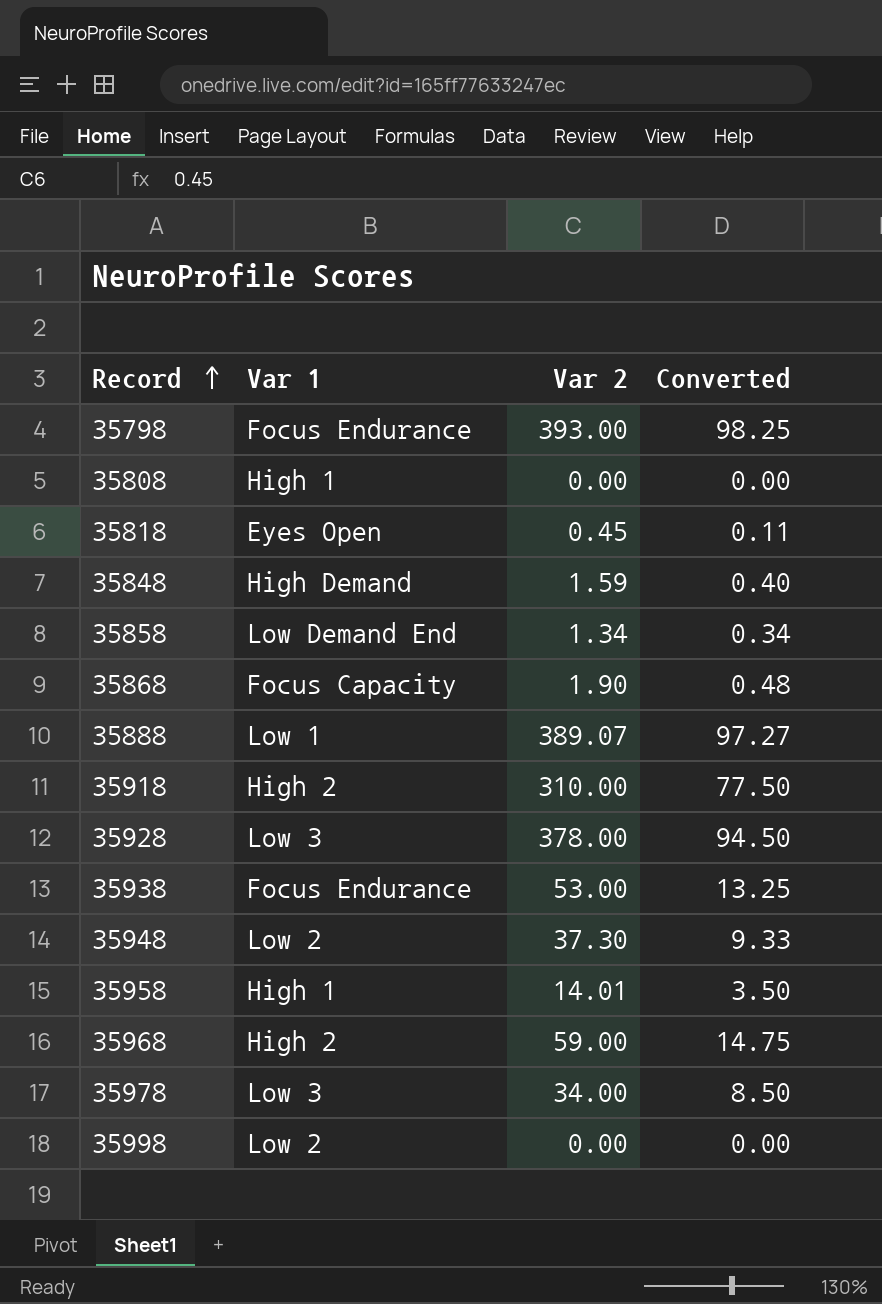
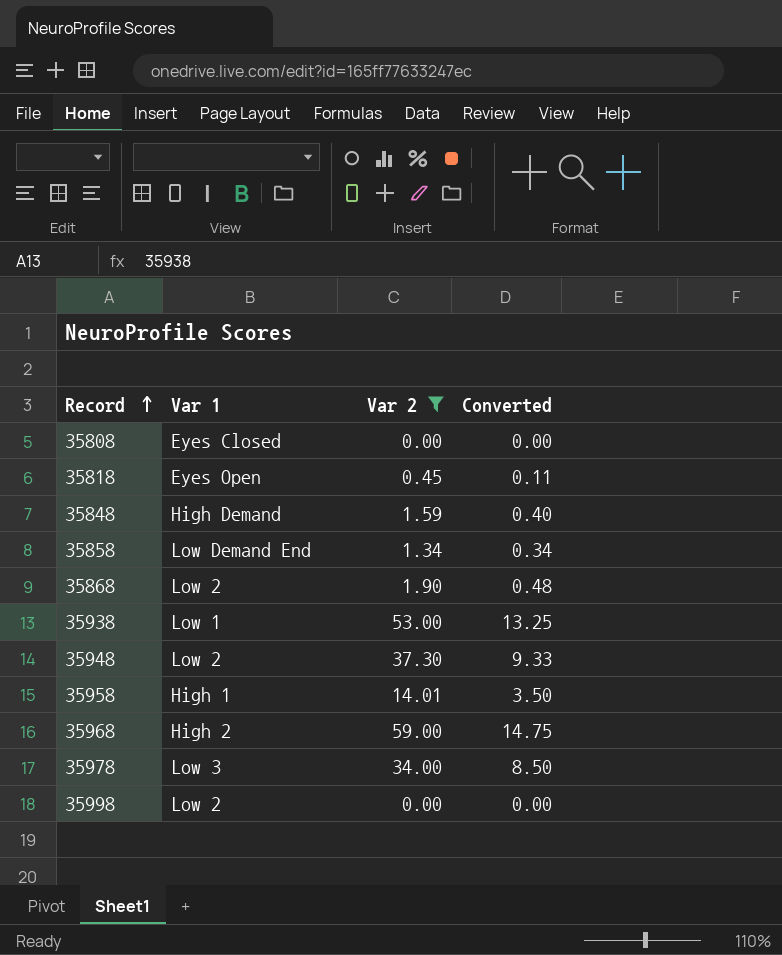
filter: none -> Var 2 <= 59.00
35808 | Var 1: High 1 -> Eyes Closed
35868 | Var 1: Focus Capacity -> Low 2
35938 | Var 1: Focus Endurance -> Low 1

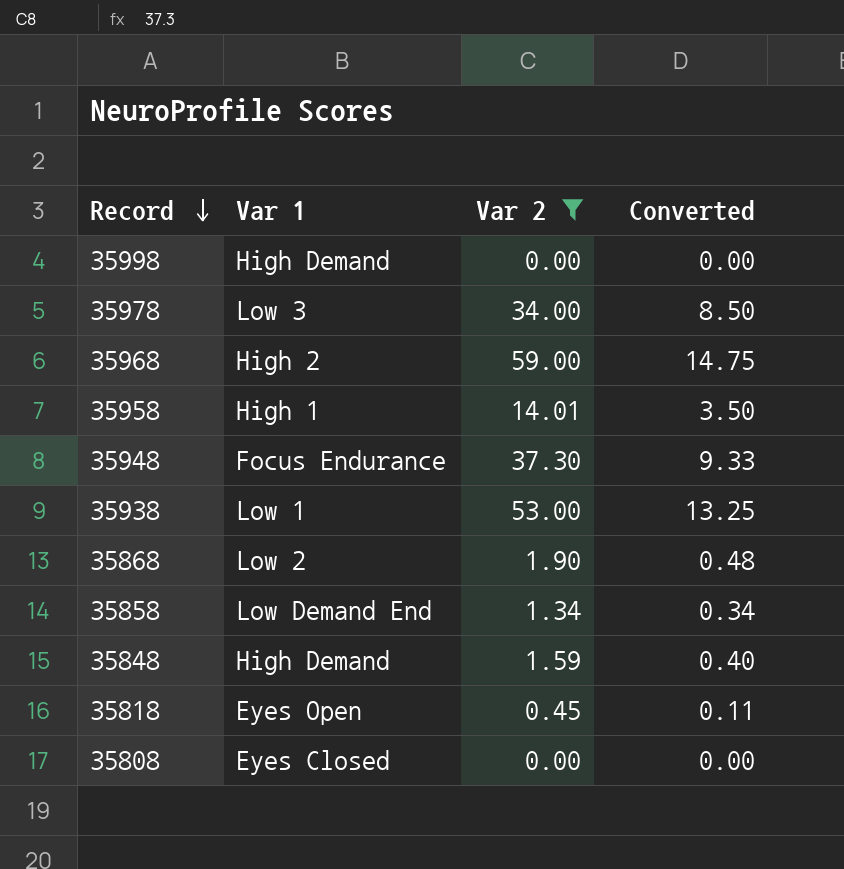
row order: Record ascending -> Record descending
35998 | Var 1: Low 2 -> High Demand
35948 | Var 1: Low 2 -> Focus Endurance

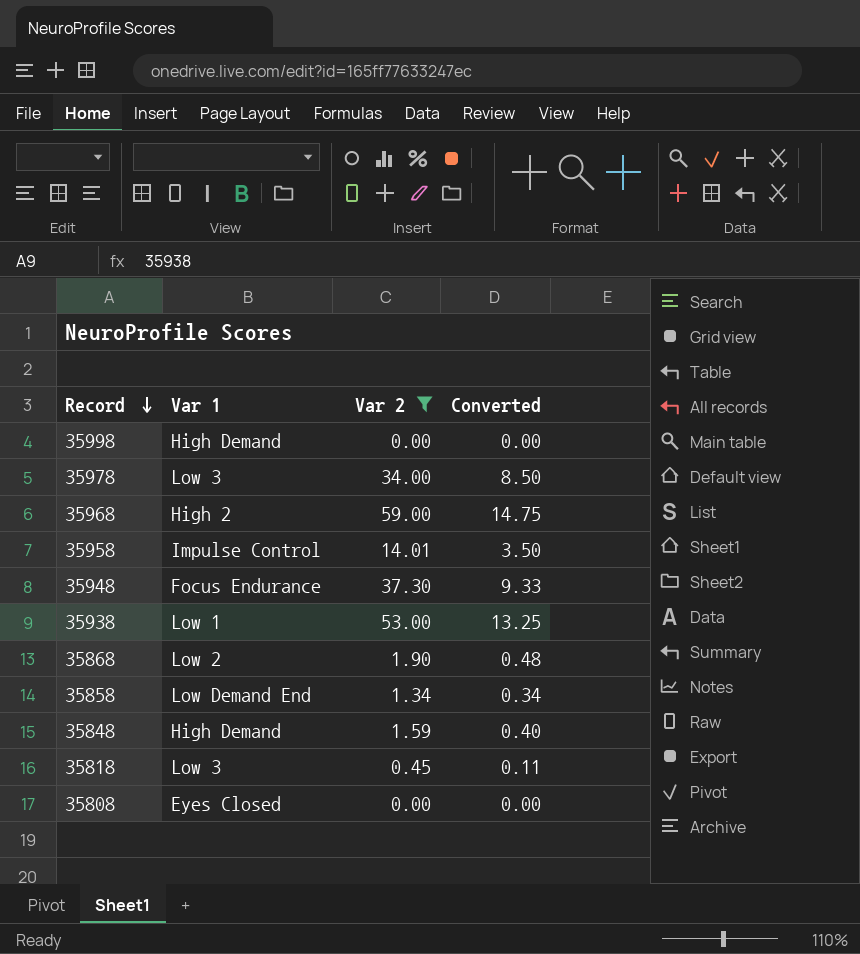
35958 | Var 1: High 1 -> Impulse Control
35818 | Var 1: Eyes Open -> Low 3

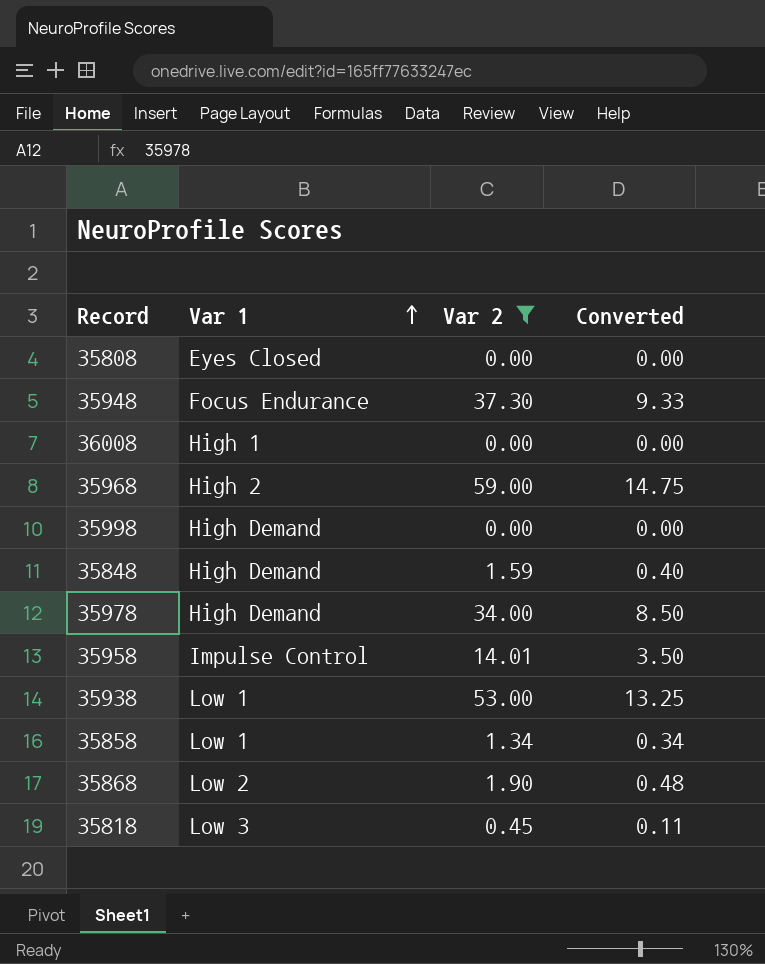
row order: Record descending -> Var 1 ascending
row 36008: none -> High 1 | 0.00 | 0.00
35978 | Var 1: Low 3 -> High Demand
35858 | Var 1: Low Demand End -> Low 1

